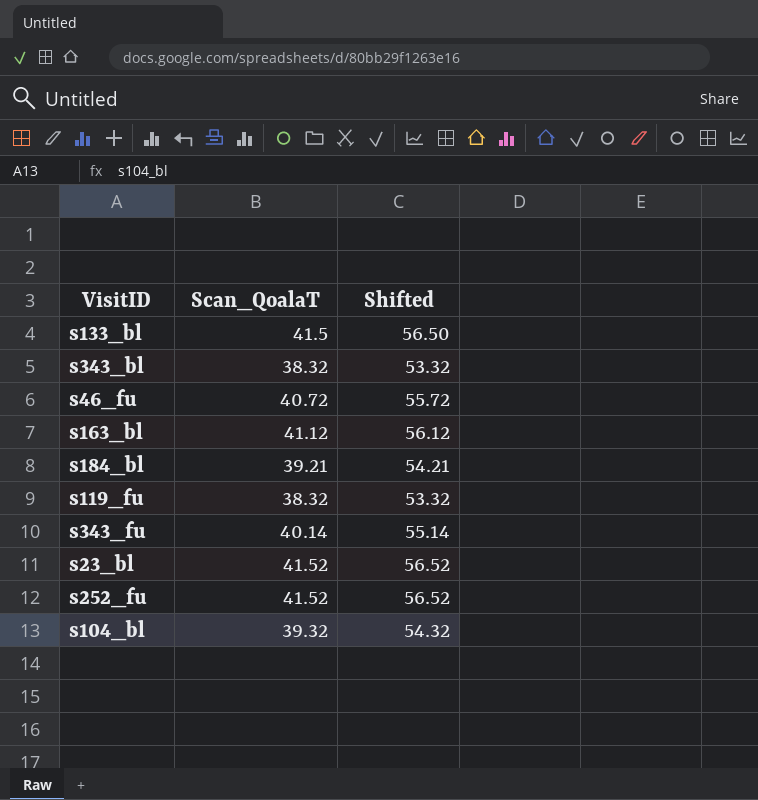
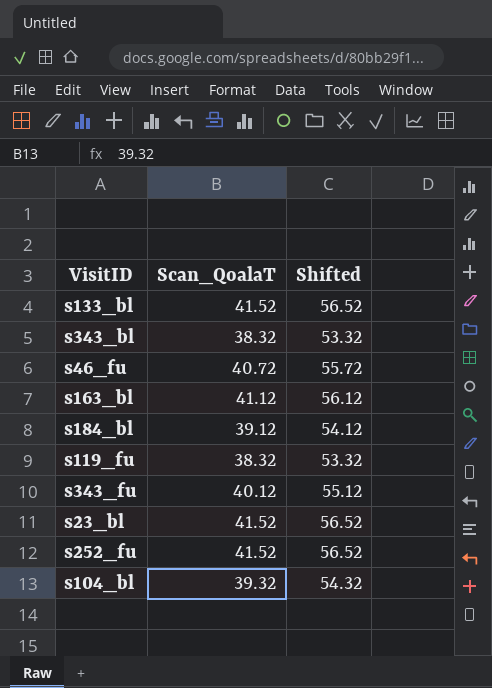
s133_bl | Scan_QoalaT: 41.5 -> 41.52
s133_bl | Shifted: 56.50 -> 56.52
s184_bl | Scan_QoalaT: 39.21 -> 39.12
s184_bl | Shifted: 54.21 -> 54.12
s343_fu | Scan_QoalaT: 40.14 -> 40.12
s343_fu | Shifted: 55.14 -> 55.12

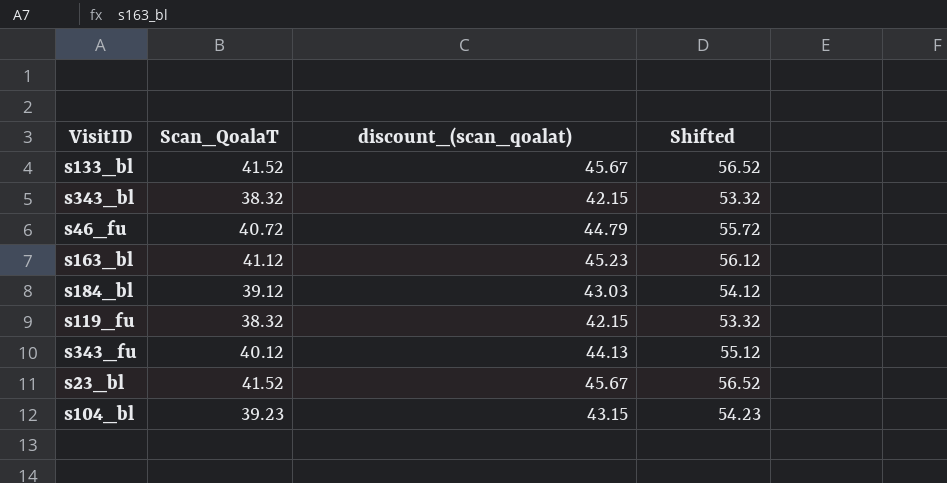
column discount_(scan_qoalat) | formula: none -> [Scan_QoalaT] * 1.1
row s252_fu: 41.52 | 56.52 -> none
s104_bl | Scan_QoalaT: 39.32 -> 39.23
s104_bl | Shifted: 54.32 -> 54.23

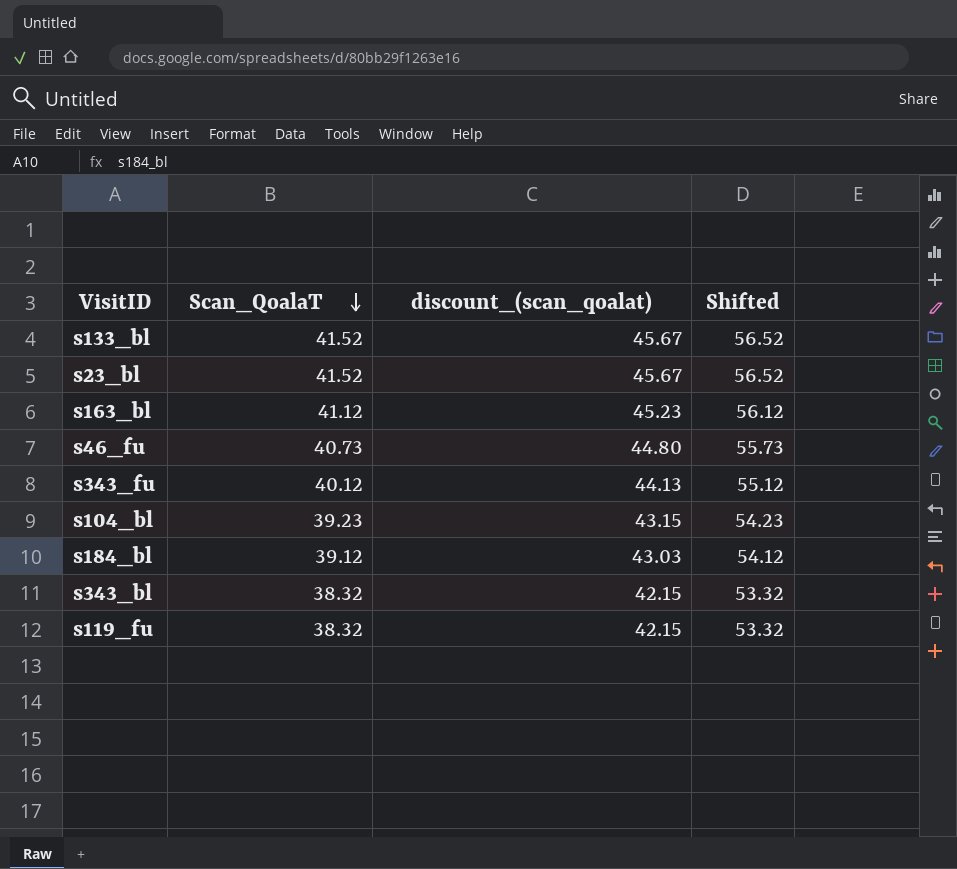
row order: none -> Scan_QoalaT descending
s46_fu | Scan_QoalaT: 40.72 -> 40.73
s46_fu | discount_(scan_qoalat): 44.79 -> 44.80
s46_fu | Shifted: 55.72 -> 55.73

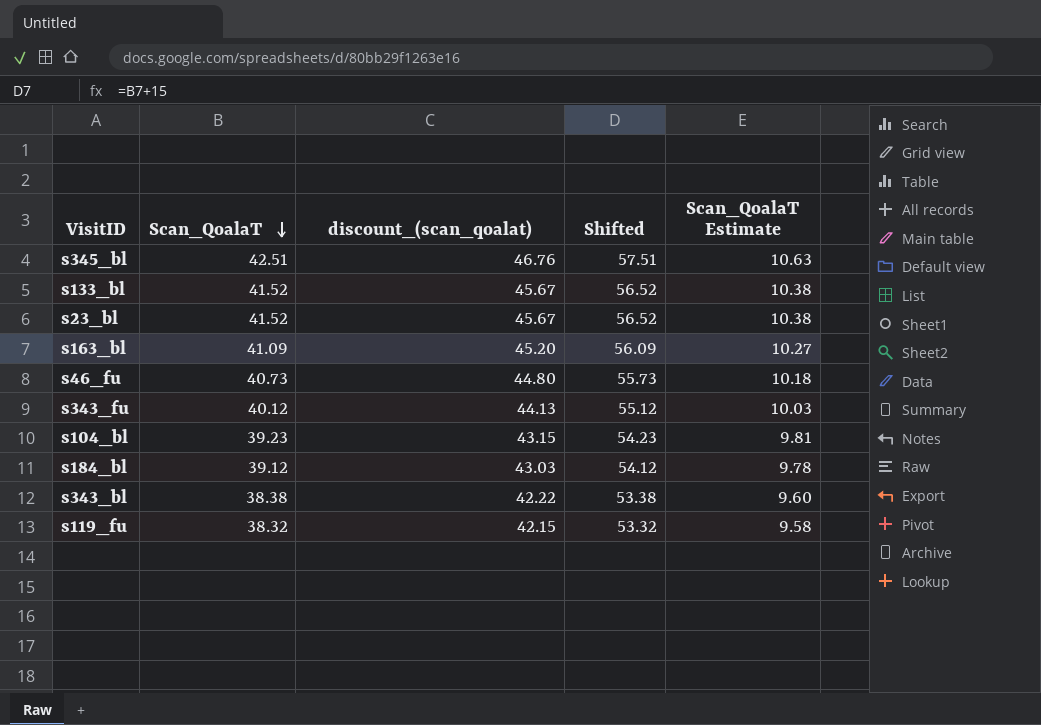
column Scan_QoalaT Estimate | formula: none -> [Scan_QoalaT] * 0.25
row s345_bl: none -> 42.51 | 46.76 | 57.51 | 10.63
s163_bl | Scan_QoalaT: 41.12 -> 41.09
s163_bl | discount_(scan_qoalat): 45.23 -> 45.20
s163_bl | Shifted: 56.12 -> 56.09
s343_bl | Scan_QoalaT: 38.32 -> 38.38
s343_bl | discount_(scan_qoalat): 42.15 -> 42.22
s343_bl | Shifted: 53.32 -> 53.38

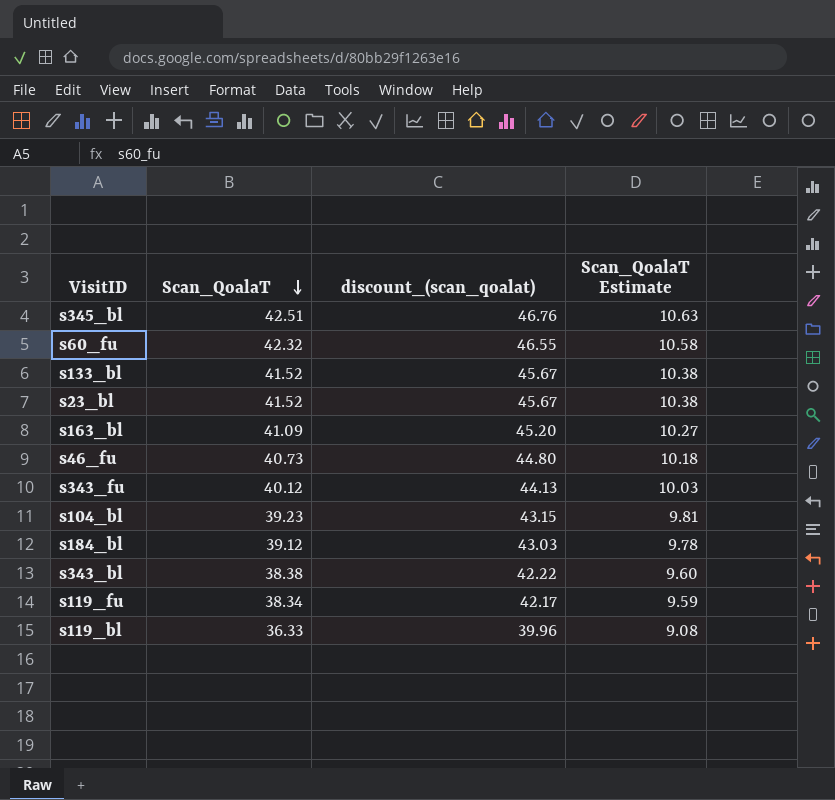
column Shifted | formula: [Scan_QoalaT] + 15 -> none
row s60_fu: none -> 42.32 | 46.55 | 10.58
s119_fu | Scan_QoalaT: 38.32 -> 38.34
s119_fu | discount_(scan_qoalat): 42.15 -> 42.17
s119_fu | Scan_QoalaT Estimate: 9.58 -> 9.59
row s119_bl: none -> 36.33 | 39.96 | 9.08

